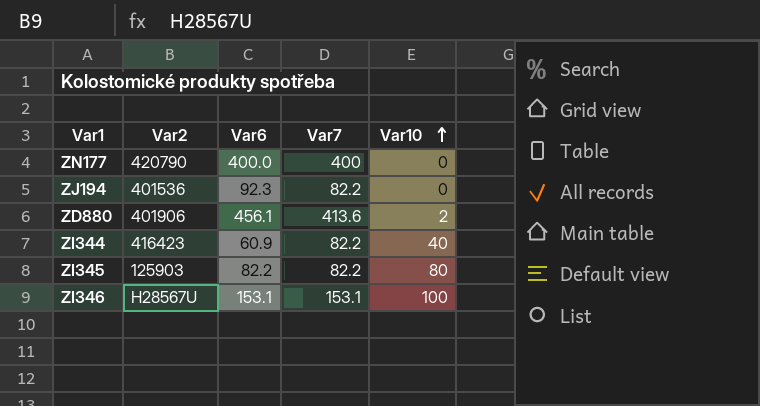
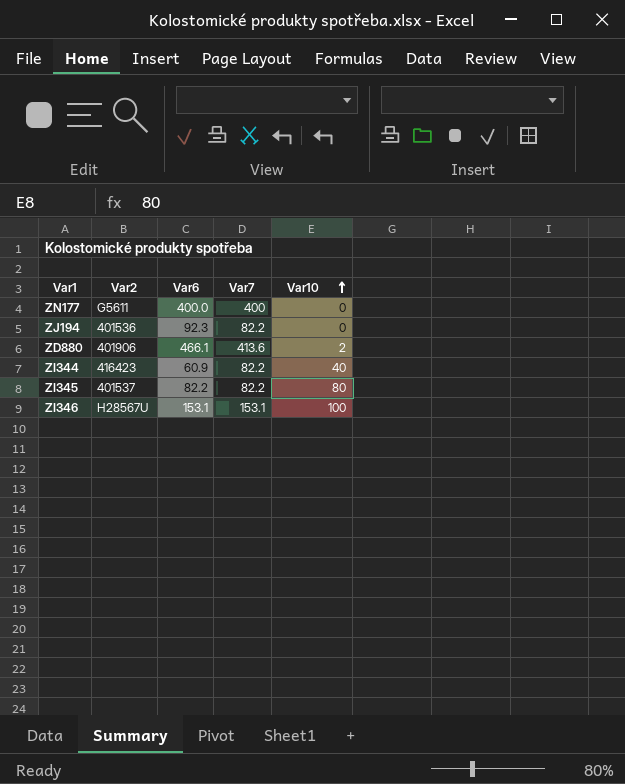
ZN177 | Var2: 420790 -> G5611
ZD880 | Var6: 456.1 -> 466.1
ZI345 | Var2: 125903 -> 401537

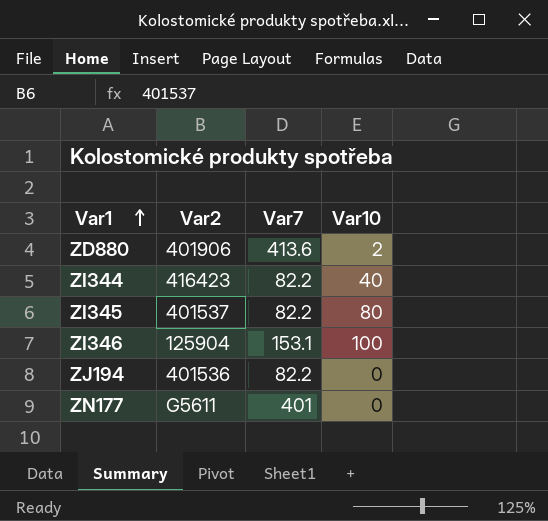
row order: Var10 ascending -> Var1 ascending
column Var6 | position: 3 -> none
ZI346 | Var2: H28567U -> 125904
ZN177 | Var7: 400 -> 401

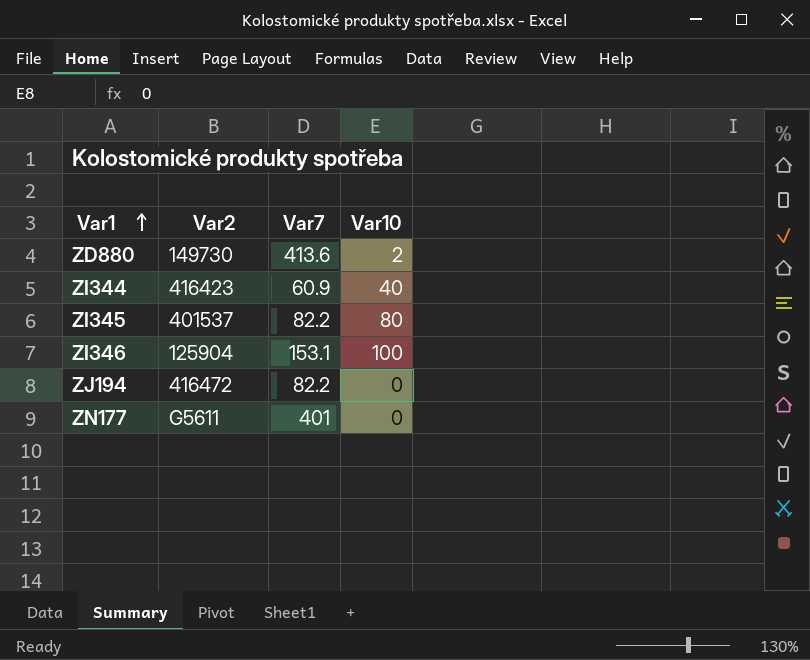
ZD880 | Var2: 401906 -> 149730
ZI344 | Var7: 82.2 -> 60.9
ZJ194 | Var2: 401536 -> 416472

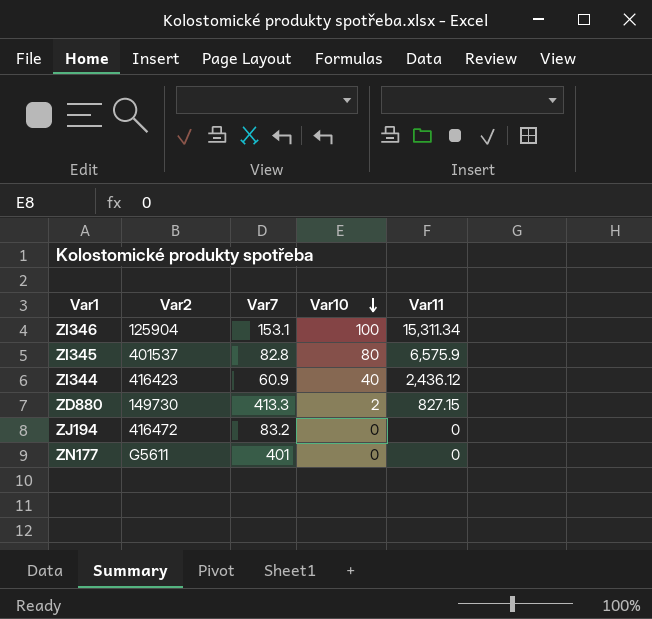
row order: Var1 ascending -> Var10 descending
column Var11 | position: none -> 5
ZI345 | Var7: 82.2 -> 82.8
ZD880 | Var7: 413.6 -> 413.3
ZJ194 | Var7: 82.2 -> 83.2

